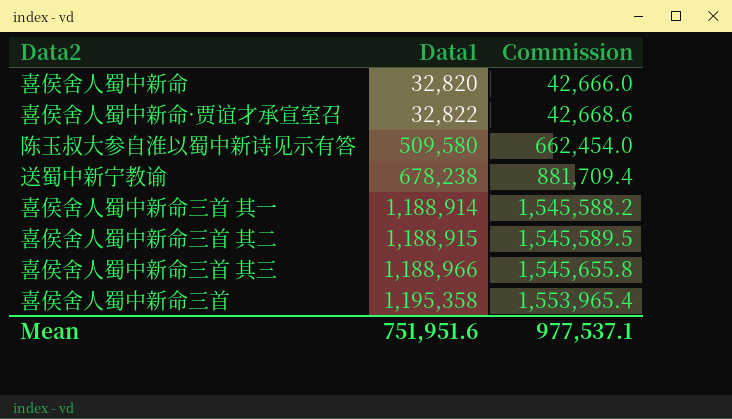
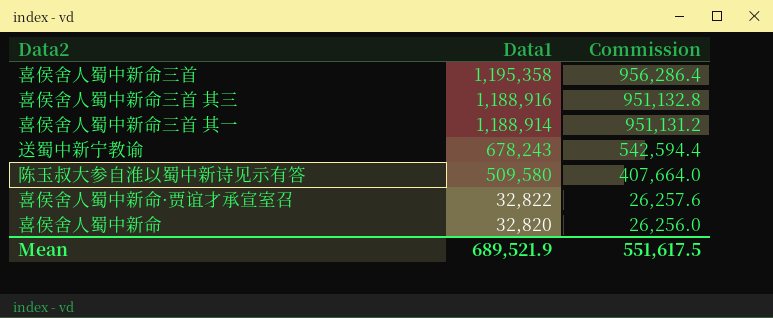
row order: Data1 ascending -> Data1 descending
column Commission | formula: [Data1] * 1.3 -> [Data1] * 0.8
row 喜侯舍人蜀中新命三首 其二: 1,188,915 | 1,545,589.5 -> none
喜侯舍人蜀中新命三首 其三 | Data1: 1,188,966 -> 1,188,916
送蜀中新宁教谕 | Data1: 678,238 -> 678,243
Mean | Data1: 751,951.6 -> 689,521.9
Mean | Commission: 977,537.1 -> 551,617.5

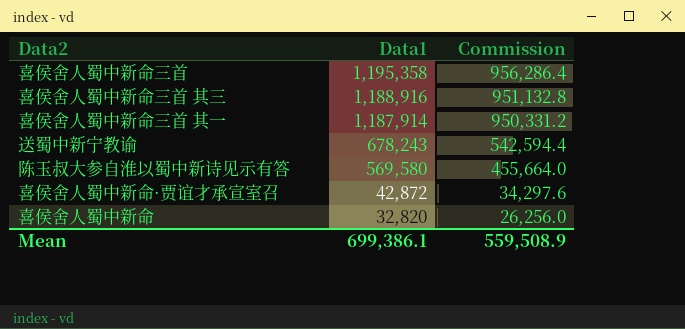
喜侯舍人蜀中新命三首 其一 | Data1: 1,188,914 -> 1,187,914
喜侯舍人蜀中新命三首 其一 | Commission: 951,131.2 -> 950,331.2
陈玉叔大参自淮以蜀中新诗见示有答 | Data1: 509,580 -> 569,580
陈玉叔大参自淮以蜀中新诗见示有答 | Commission: 407,664.0 -> 455,664.0
喜侯舍人蜀中新命·贾谊才承宣室召 | Data1: 32,822 -> 42,872
喜侯舍人蜀中新命·贾谊才承宣室召 | Commission: 26,257.6 -> 34,297.6
Mean | Data1: 689,521.9 -> 699,386.1
Mean | Commission: 551,617.5 -> 559,508.9

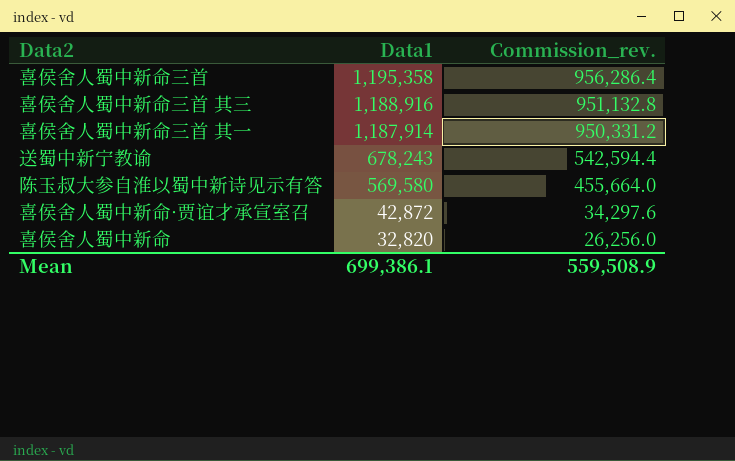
column name: Commission -> Commission_rev.

